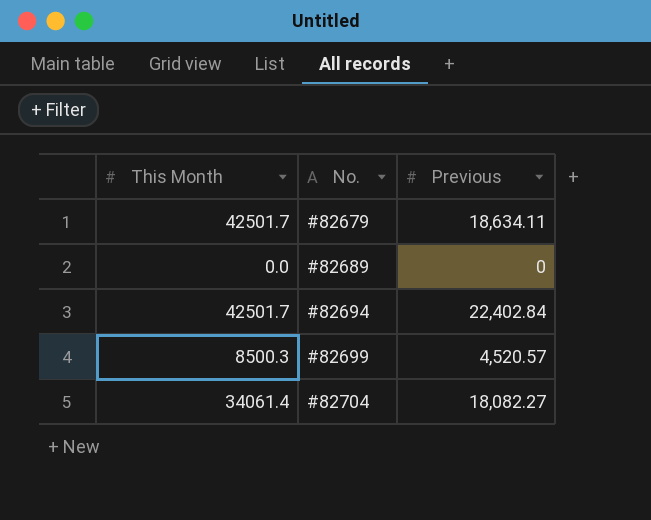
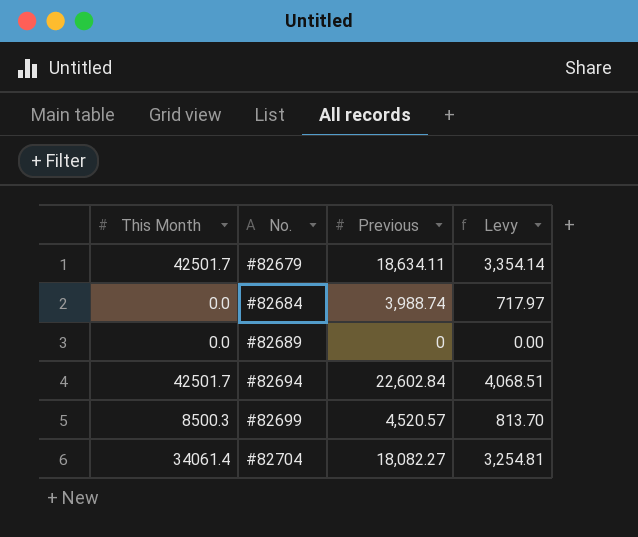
column Levy | formula: none -> [Previous] * 0.18
row #82684: none -> 0.0 | 3,988.74 | 717.97
#82694 | Previous: 22,402.84 -> 22,602.84

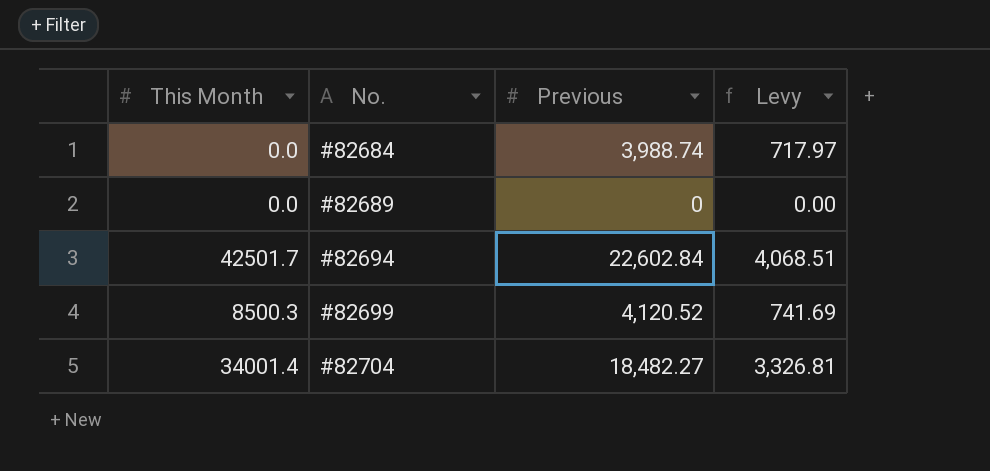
row #82679: 42501.7 | 18,634.11 | 3,354.14 -> none
#82699 | Previous: 4,520.57 -> 4,120.52
#82699 | Levy: 813.70 -> 741.69
#82704 | This Month: 34061.4 -> 34001.4
#82704 | Previous: 18,082.27 -> 18,482.27
#82704 | Levy: 3,254.81 -> 3,326.81

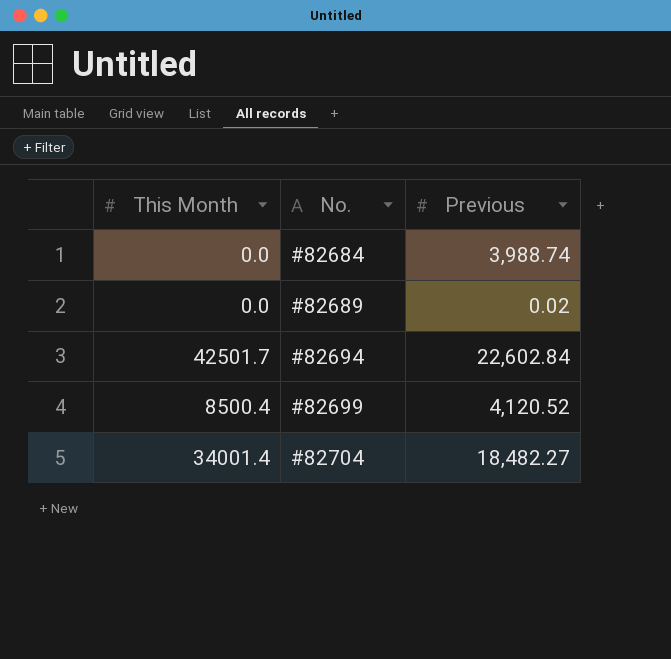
column Levy | formula: [Previous] * 0.18 -> none
#82689 | Previous: 0 -> 0.02
#82699 | This Month: 8500.3 -> 8500.4

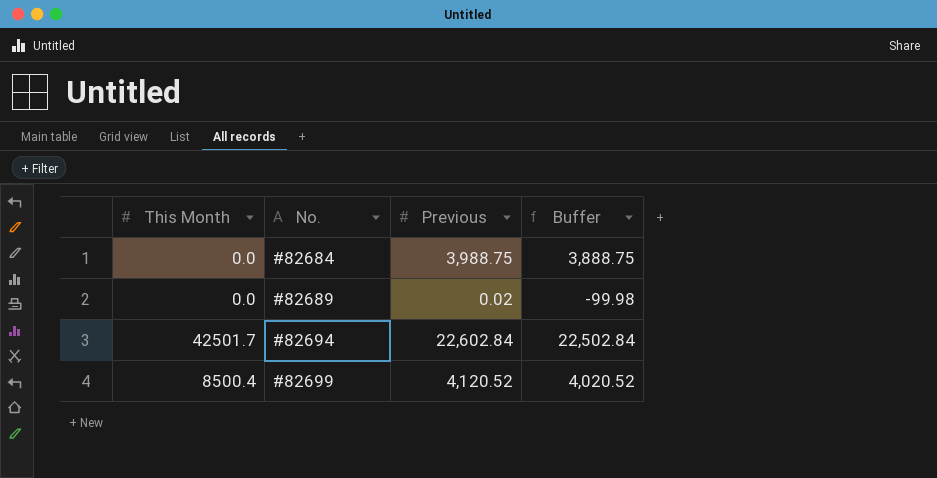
column Buffer | formula: none -> [Previous] - 100
row #82704: 34001.4 | 18,482.27 -> none
#82684 | Previous: 3,988.74 -> 3,988.75

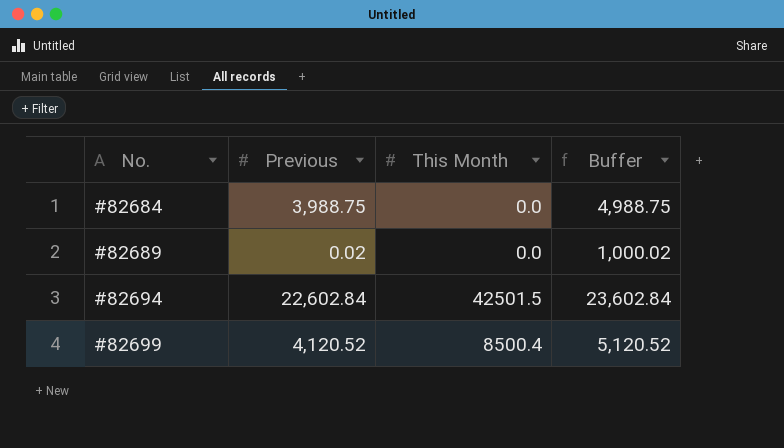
column This Month | position: 1 -> 3
column Buffer | formula: [Previous] - 100 -> [Previous] + 1000
#82694 | This Month: 42501.7 -> 42501.5

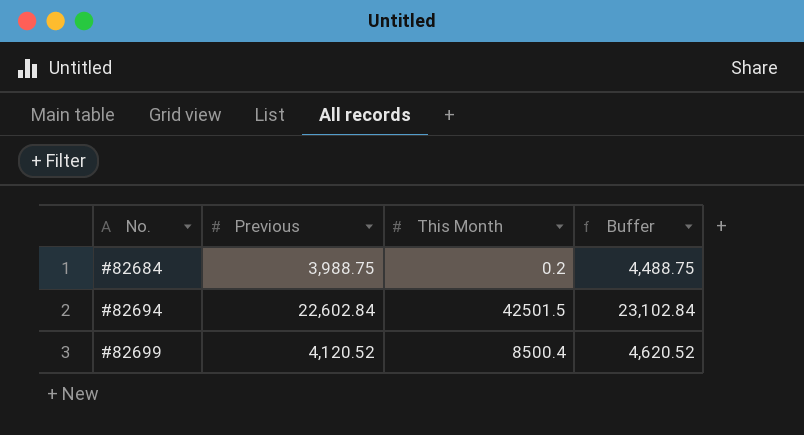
column Buffer | formula: [Previous] + 1000 -> [Previous] + 500
row #82689: 0.02 | 0.0 | 1,000.02 -> none
#82684 | This Month: 0.0 -> 0.2

